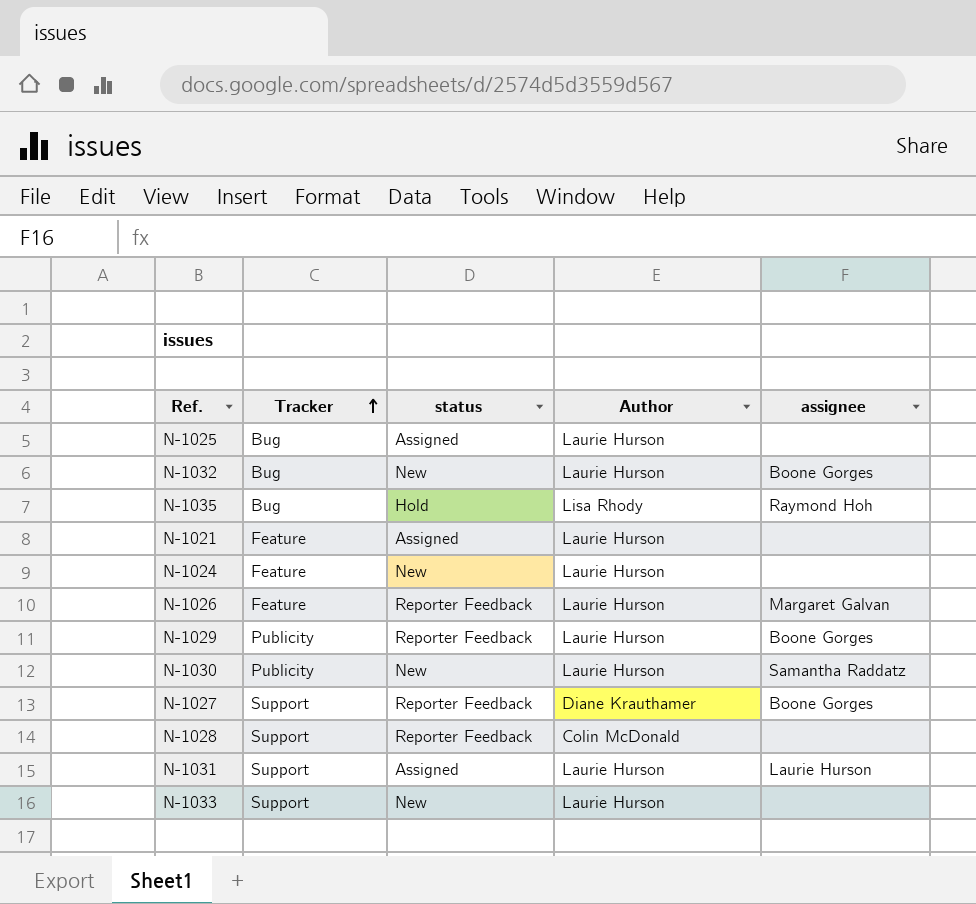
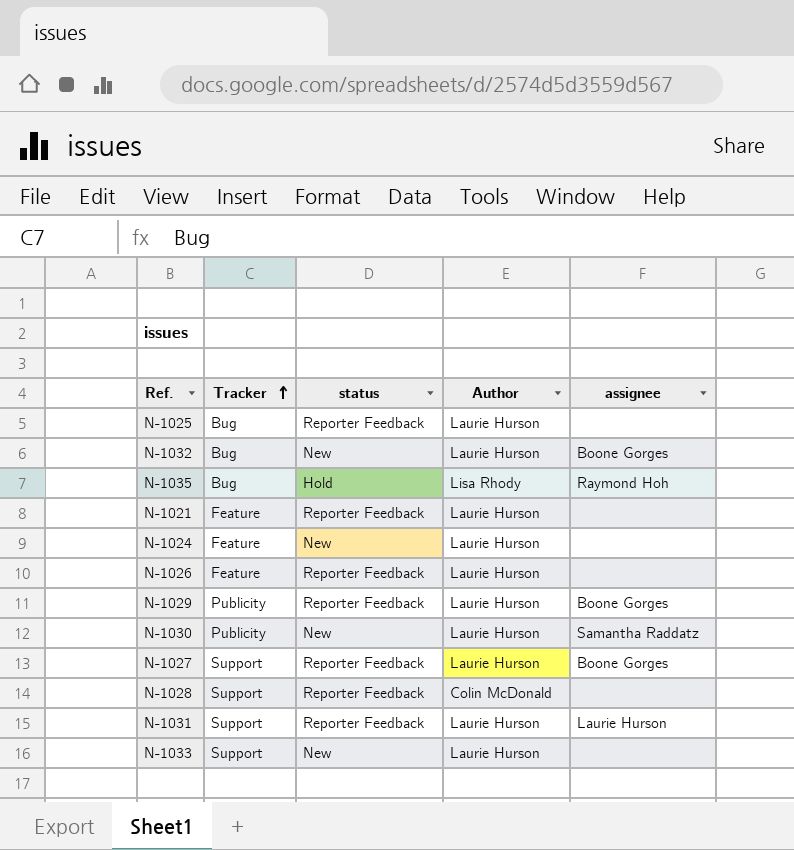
N-1025 | status: Assigned -> Reporter Feedback
N-1021 | status: Assigned -> Reporter Feedback
N-1026 | assignee: Margaret Galvan -> none
N-1027 | Author: Diane Krauthamer -> Laurie Hurson
N-1031 | status: Assigned -> Reporter Feedback

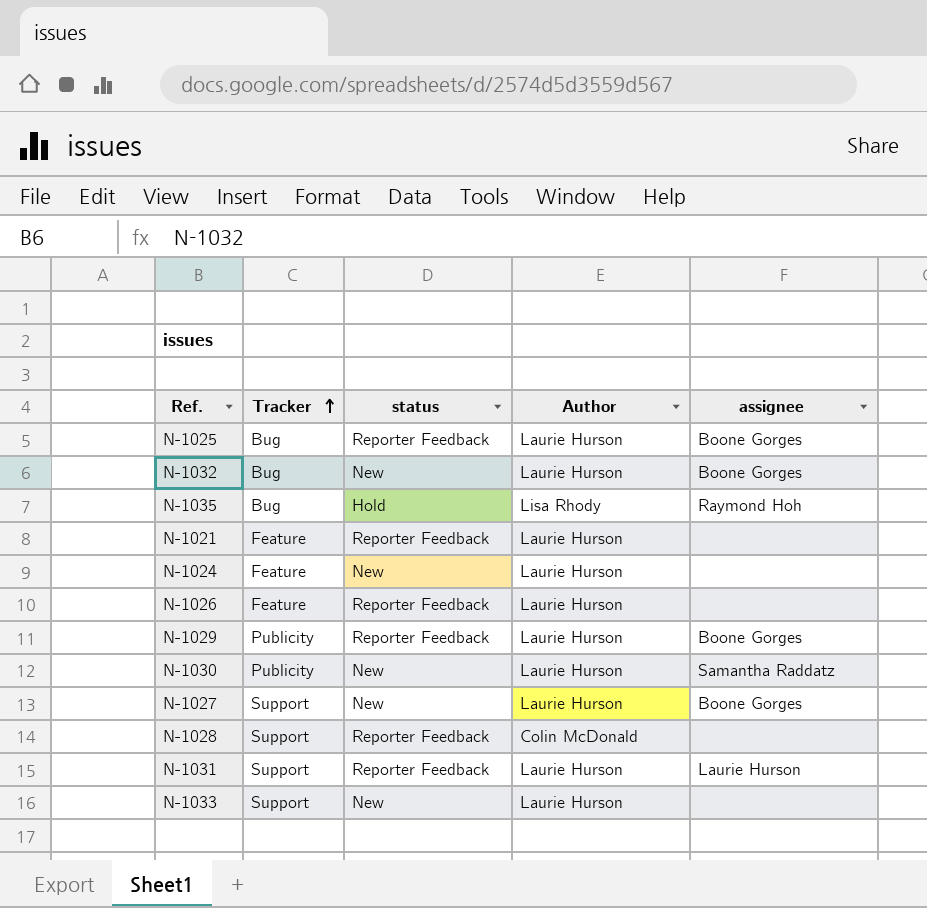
N-1025 | assignee: none -> Boone Gorges
N-1027 | status: Reporter Feedback -> New

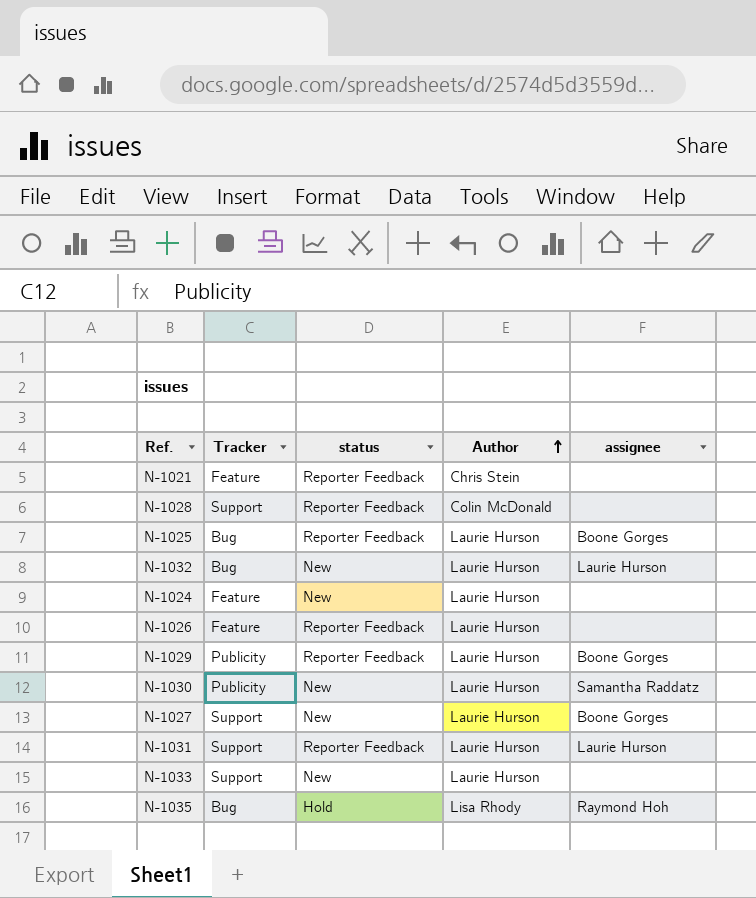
row order: Tracker ascending -> Author ascending
N-1021 | Author: Laurie Hurson -> Chris Stein
N-1032 | assignee: Boone Gorges -> Laurie Hurson

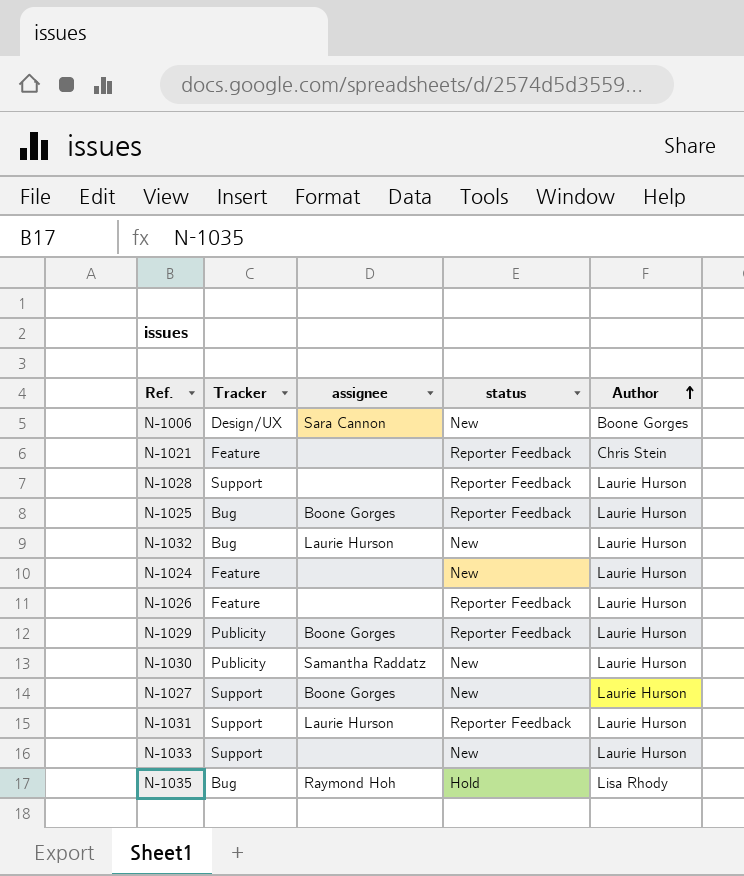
column assignee | position: 5 -> 3
row N-1006: none -> Design/UX | Sara Cannon | New | Boone Gorges
N-1028 | Author: Colin McDonald -> Laurie Hurson

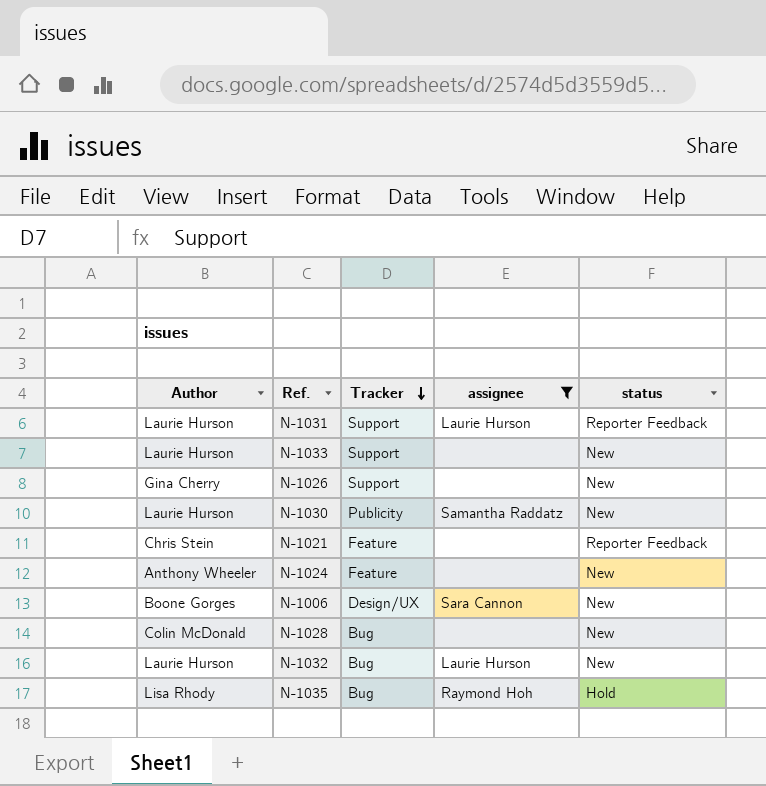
filter: none -> assignee != Boone Gorges
row order: Author ascending -> Tracker descending
column Author | position: 5 -> 1
N-1026 | Author: Laurie Hurson -> Gina Cherry
N-1026 | Tracker: Feature -> Support
N-1026 | status: Reporter Feedback -> New
N-1024 | Author: Laurie Hurson -> Anthony Wheeler
N-1028 | Author: Laurie Hurson -> Colin McDonald
N-1028 | Tracker: Support -> Bug
N-1028 | status: Reporter Feedback -> New

